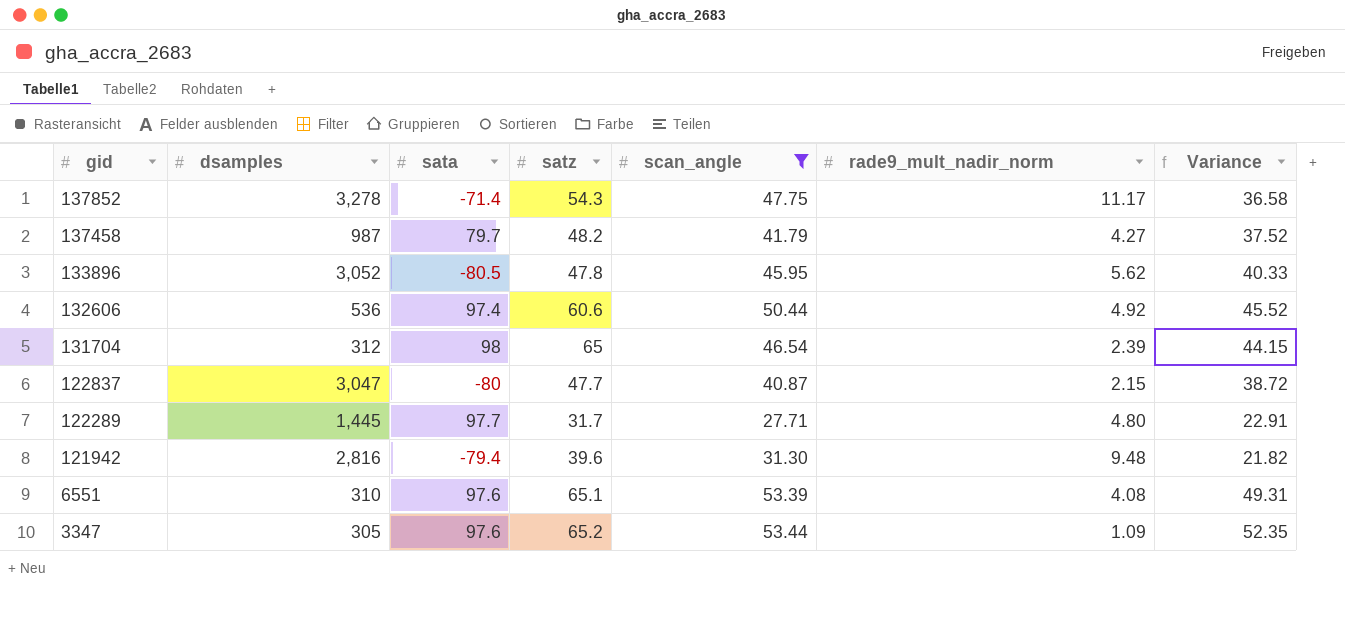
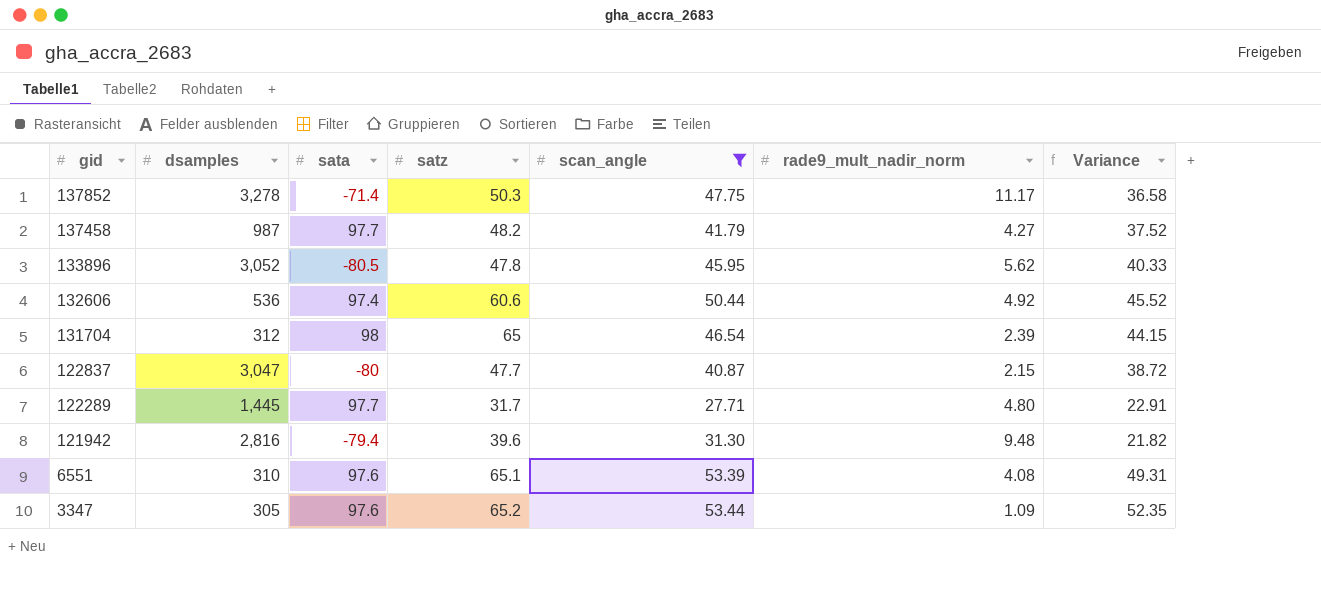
137852 | satz: 54.3 -> 50.3
137458 | sata: 79.7 -> 97.7

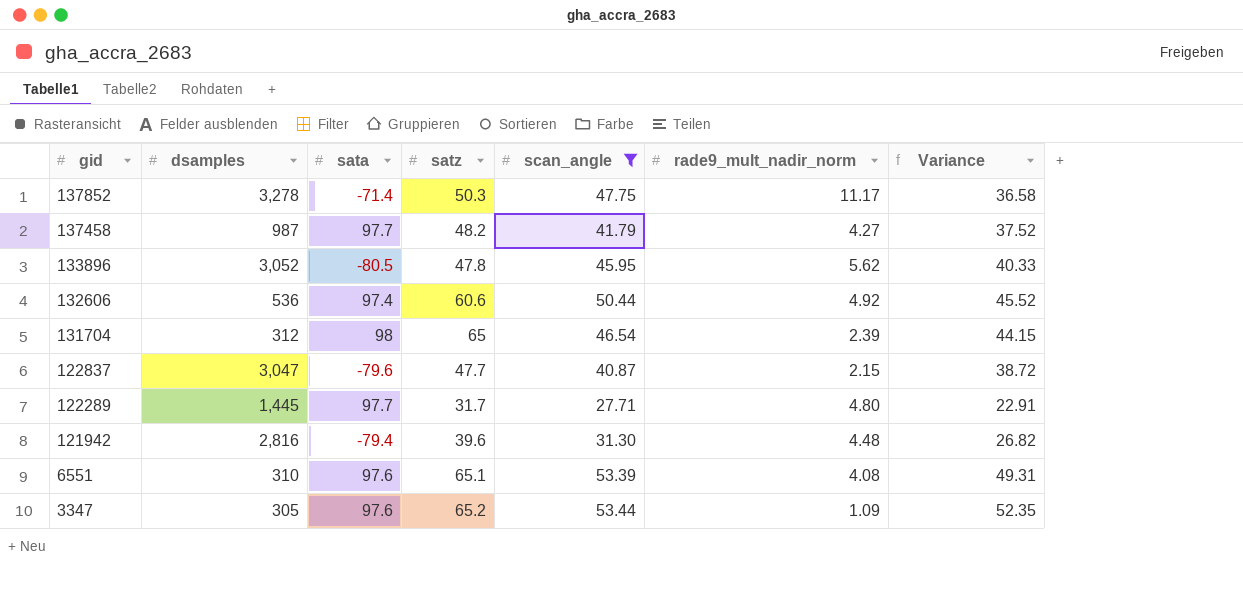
122837 | sata: -80 -> -79.6
121942 | rade9_mult_nadir_norm: 9.48 -> 4.48
121942 | Variance: 21.82 -> 26.82

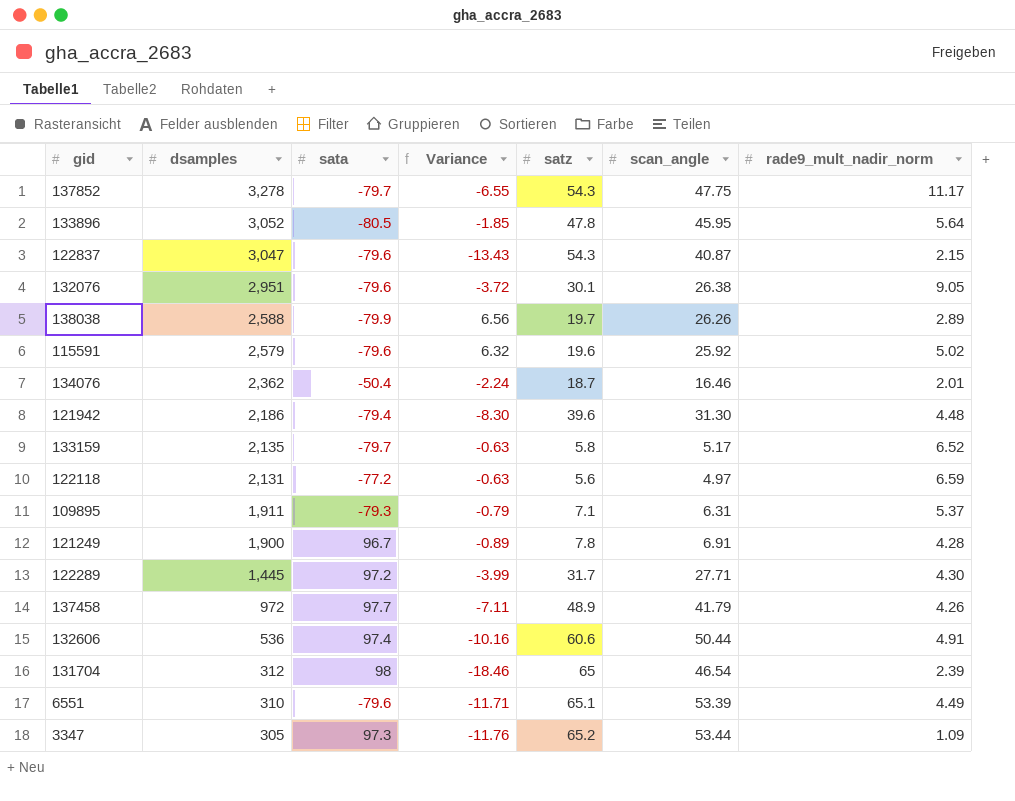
filter: scan_angle >= 27.71 -> none
row order: gid descending -> dsamples descending
column Variance | formula: [scan_angle] - [rade9_mult_nadir_norm] -> [scan_angle] - [satz]
column Variance | position: 7 -> 4
137852 | sata: -71.4 -> -79.7
137852 | satz: 50.3 -> 54.3
133896 | rade9_mult_nadir_norm: 5.62 -> 5.64
122837 | satz: 47.7 -> 54.3
121942 | dsamples: 2,816 -> 2,186
122289 | sata: 97.7 -> 97.2
122289 | rade9_mult_nadir_norm: 4.80 -> 4.30
137458 | dsamples: 987 -> 972
137458 | satz: 48.2 -> 48.9
137458 | rade9_mult_nadir_norm: 4.27 -> 4.26
132606 | rade9_mult_nadir_norm: 4.92 -> 4.91
6551 | sata: 97.6 -> -79.6
6551 | rade9_mult_nadir_norm: 4.08 -> 4.49
3347 | sata: 97.6 -> 97.3

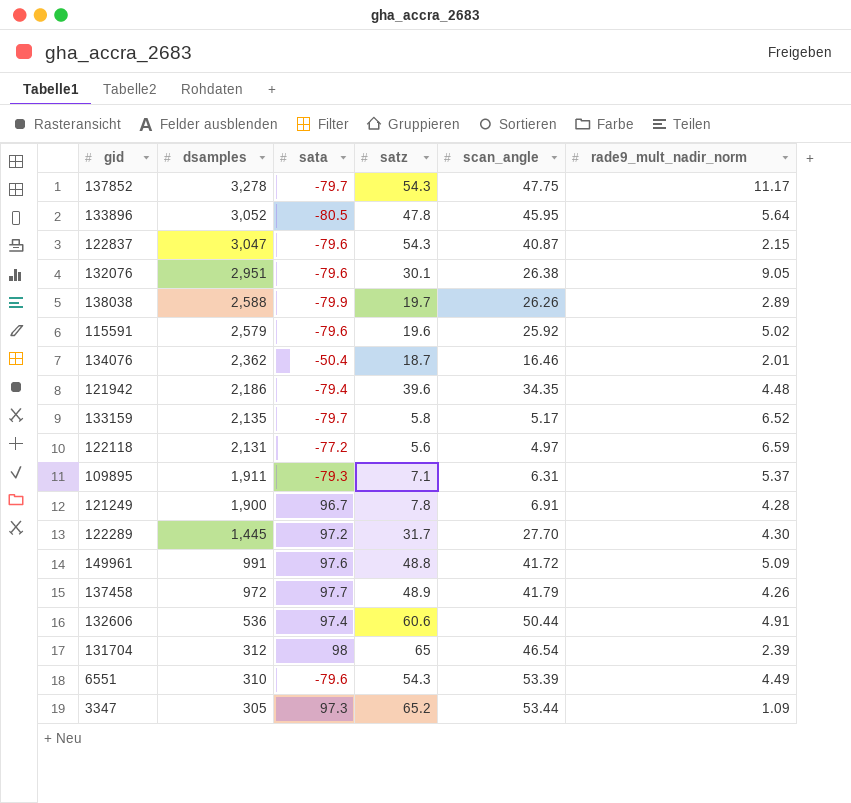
column Variance | formula: [scan_angle] - [satz] -> none
121942 | scan_angle: 31.30 -> 34.35
122289 | scan_angle: 27.71 -> 27.70
row 149961: none -> 991 | 97.6 | 48.8 | 41.72 | 5.09
6551 | satz: 65.1 -> 54.3

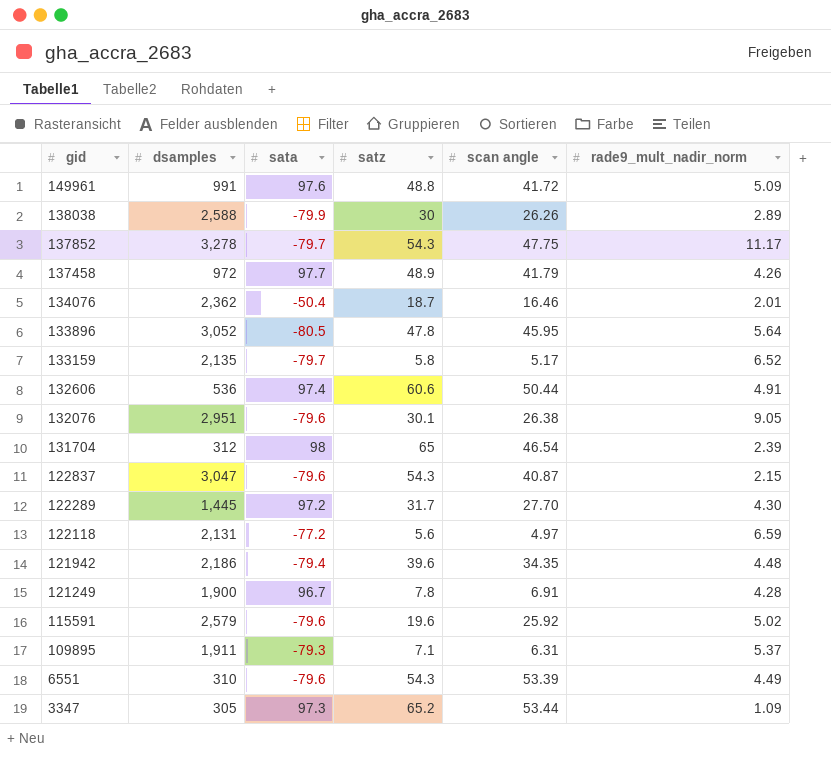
row order: dsamples descending -> gid descending
column name: scan_angle -> scan angle
138038 | satz: 19.7 -> 30

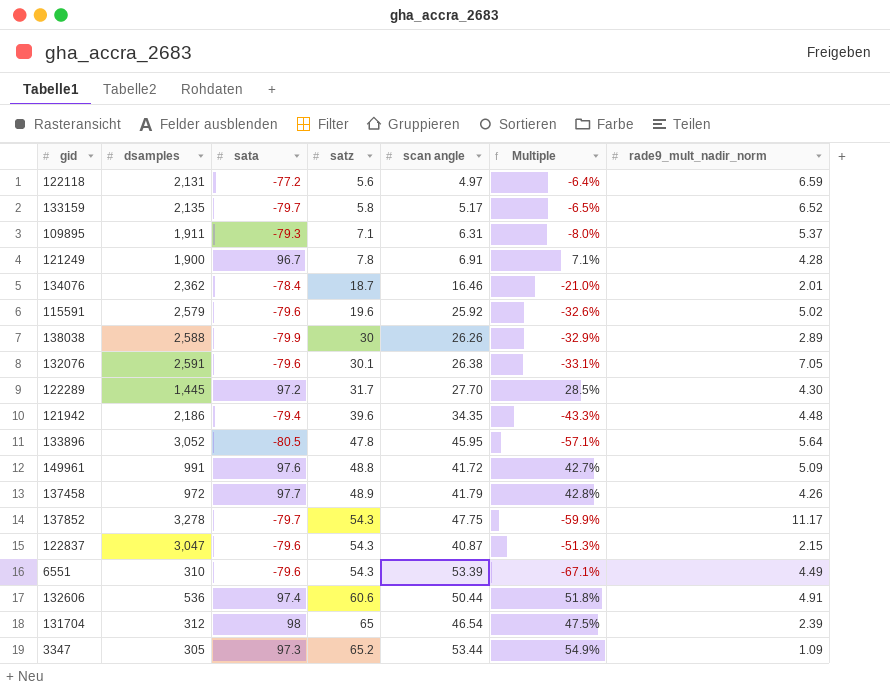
row order: gid descending -> satz ascending
column Multiple | formula: none -> [scan angle] / [sata]
134076 | sata: -50.4 -> -78.4
132076 | dsamples: 2,951 -> 2,591
132076 | rade9_mult_nadir_norm: 9.05 -> 7.05

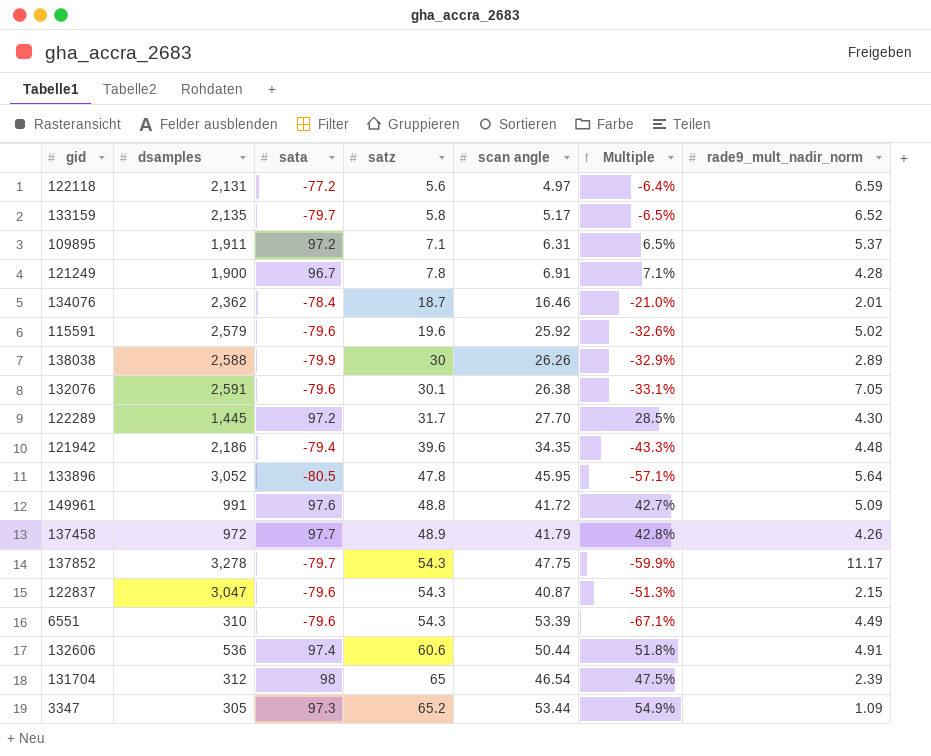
109895 | sata: -79.3 -> 97.2
109895 | Multiple: -8.0% -> 6.5%

